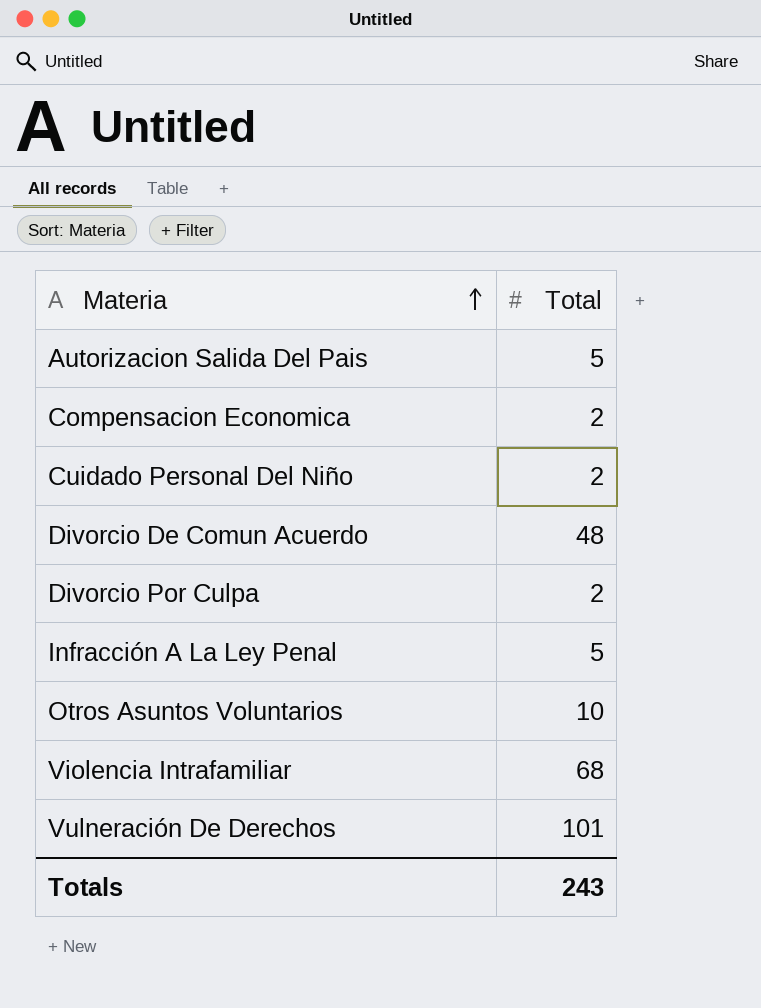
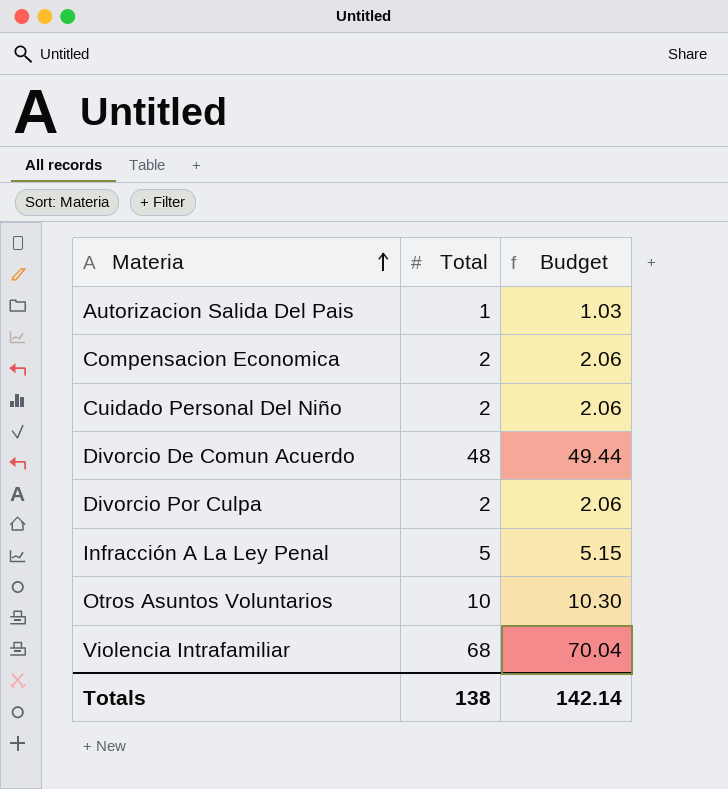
column Budget | formula: none -> [Total] * 1.03
row Vulneración De Derechos: 101 -> none
Autorizacion Salida Del Pais | Total: 5 -> 1
Totals | Total: 243 -> 138

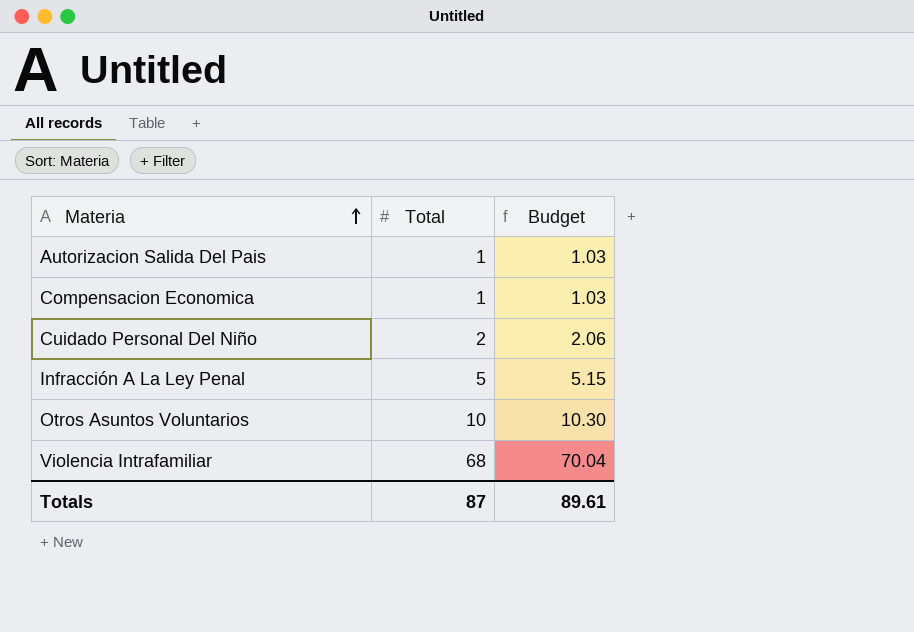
row Divorcio De Comun Acuerdo: 48 | 49.44 -> none
row Divorcio Por Culpa: 2 | 2.06 -> none
Compensacion Economica | Total: 2 -> 1
Compensacion Economica | Budget: 2.06 -> 1.03
Totals | Total: 138 -> 87
Totals | Budget: 142.14 -> 89.61

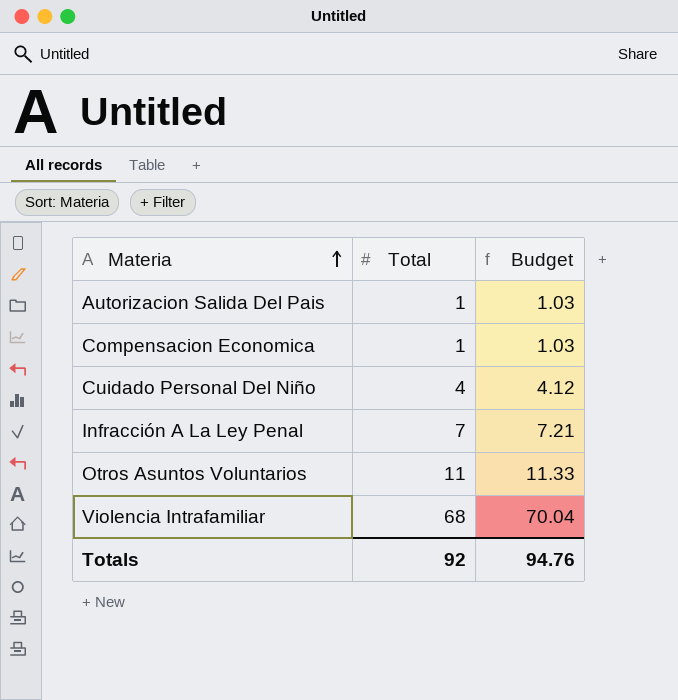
Cuidado Personal Del Niño | Total: 2 -> 4
Cuidado Personal Del Niño | Budget: 2.06 -> 4.12
Infracción A La Ley Penal | Total: 5 -> 7
Infracción A La Ley Penal | Budget: 5.15 -> 7.21
Otros Asuntos Voluntarios | Total: 10 -> 11
Otros Asuntos Voluntarios | Budget: 10.30 -> 11.33
Totals | Total: 87 -> 92
Totals | Budget: 89.61 -> 94.76

